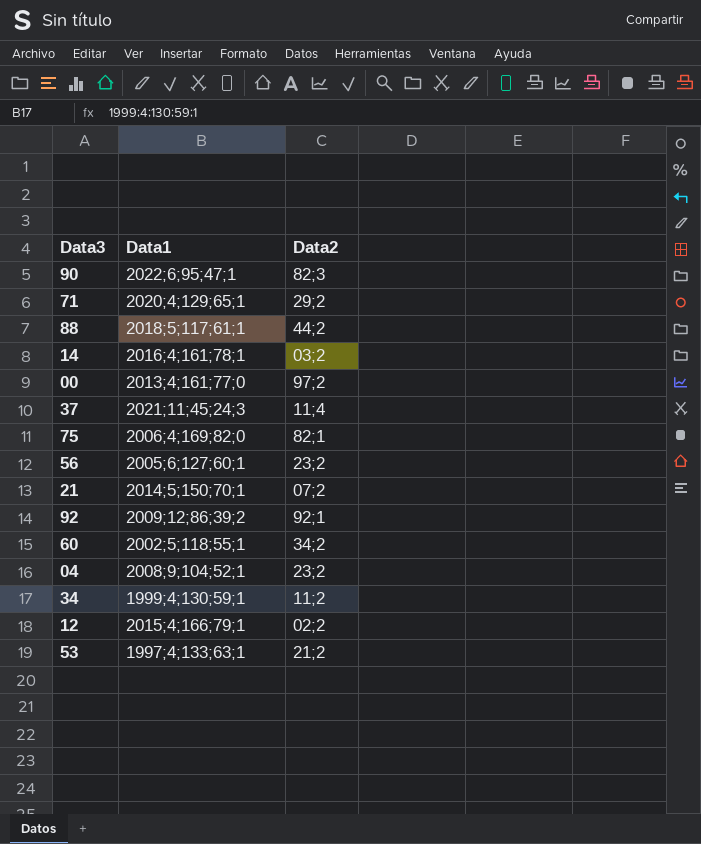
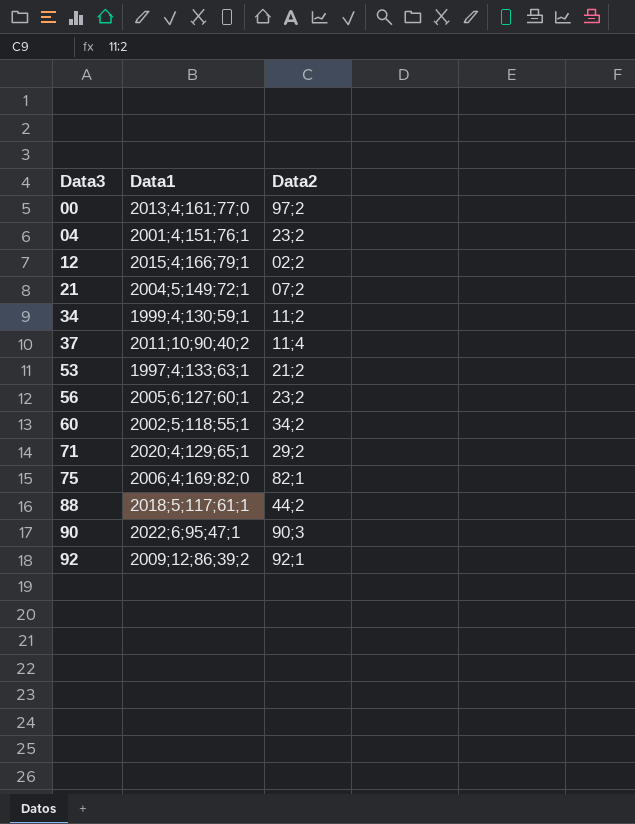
row order: none -> Data3 ascending
row 14: 2016;4;161;78;1 | 03;2 -> none
04 | Data1: 2008;9;104;52;1 -> 2001;4;151;76;1
21 | Data1: 2014;5;150;70;1 -> 2004;5;149;72;1
37 | Data1: 2021;11;45;24;3 -> 2011;10;90;40;2
90 | Data2: 82;3 -> 90;3

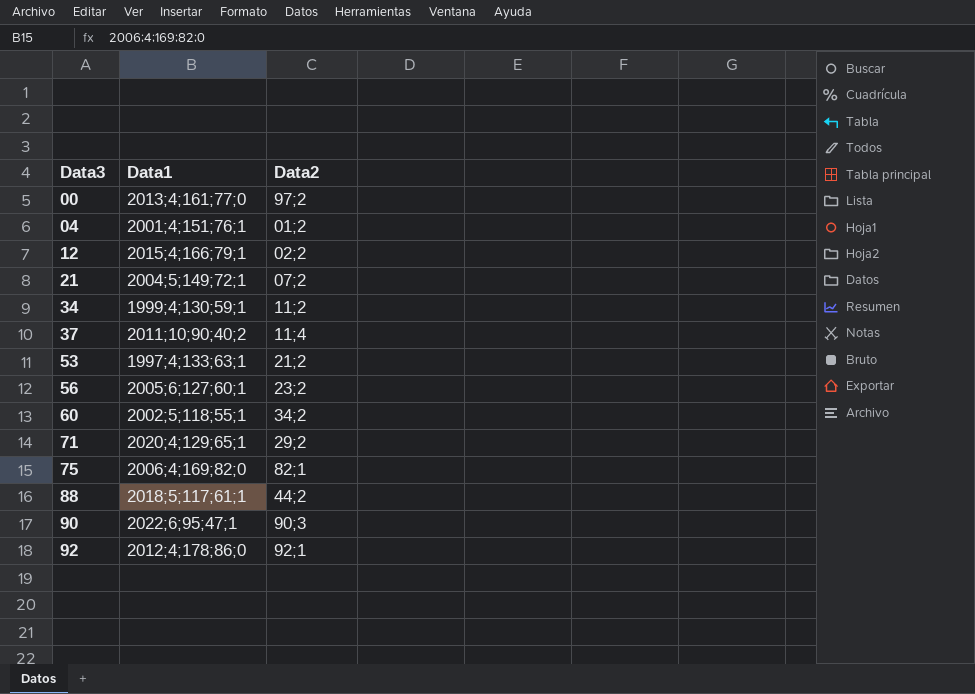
04 | Data2: 23;2 -> 01;2
92 | Data1: 2009;12;86;39;2 -> 2012;4;178;86;0

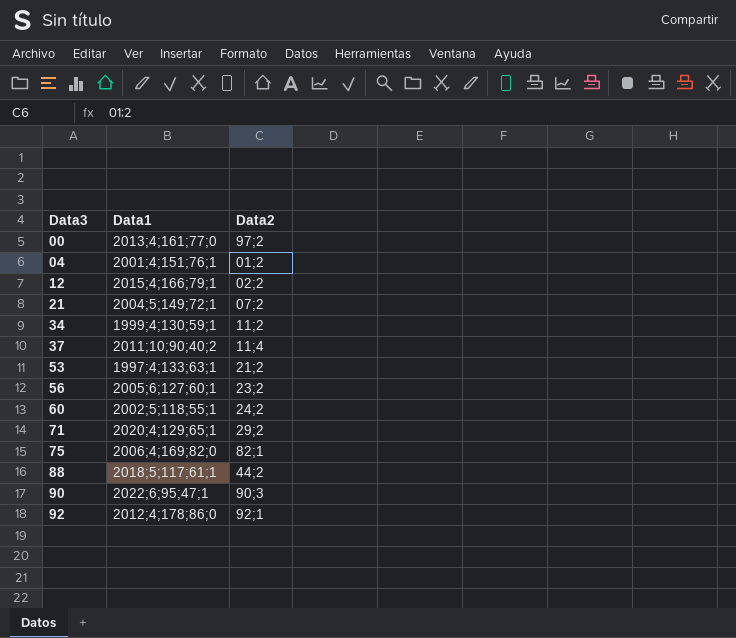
60 | Data2: 34;2 -> 24;2

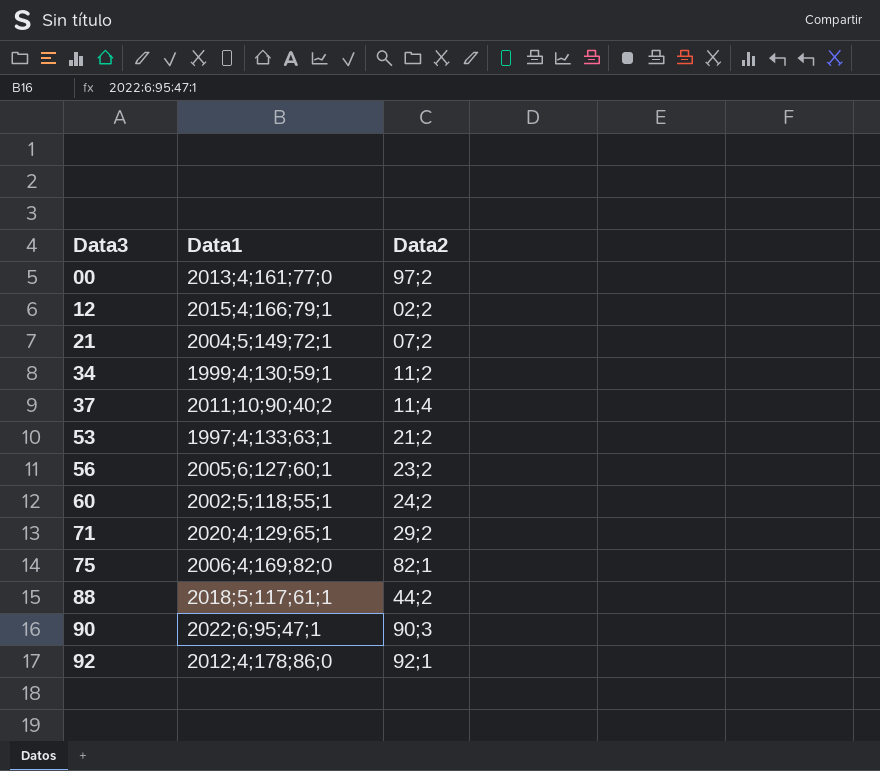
row 04: 2001;4;151;76;1 | 01;2 -> none

